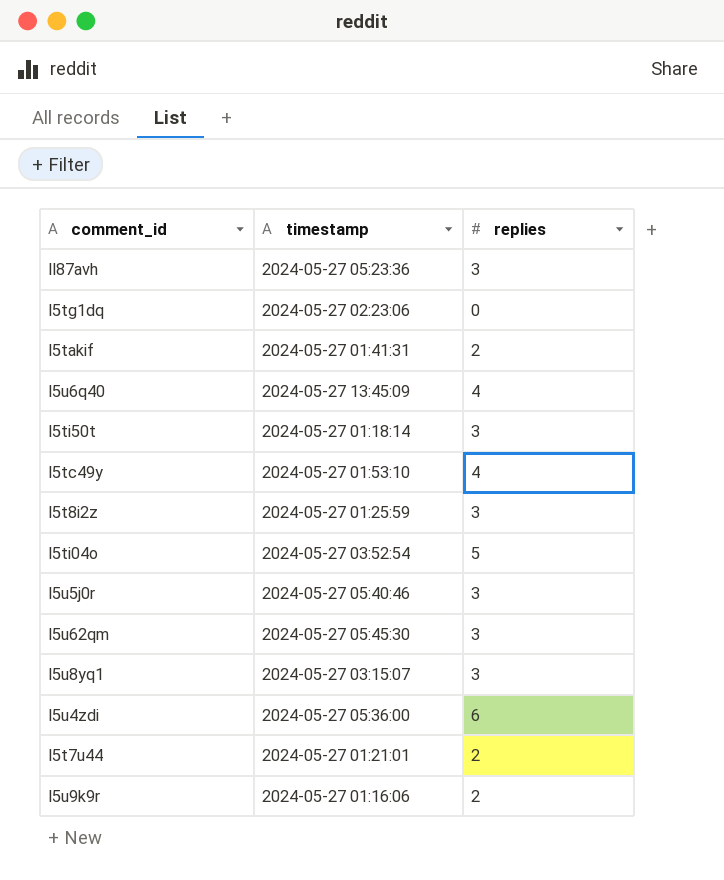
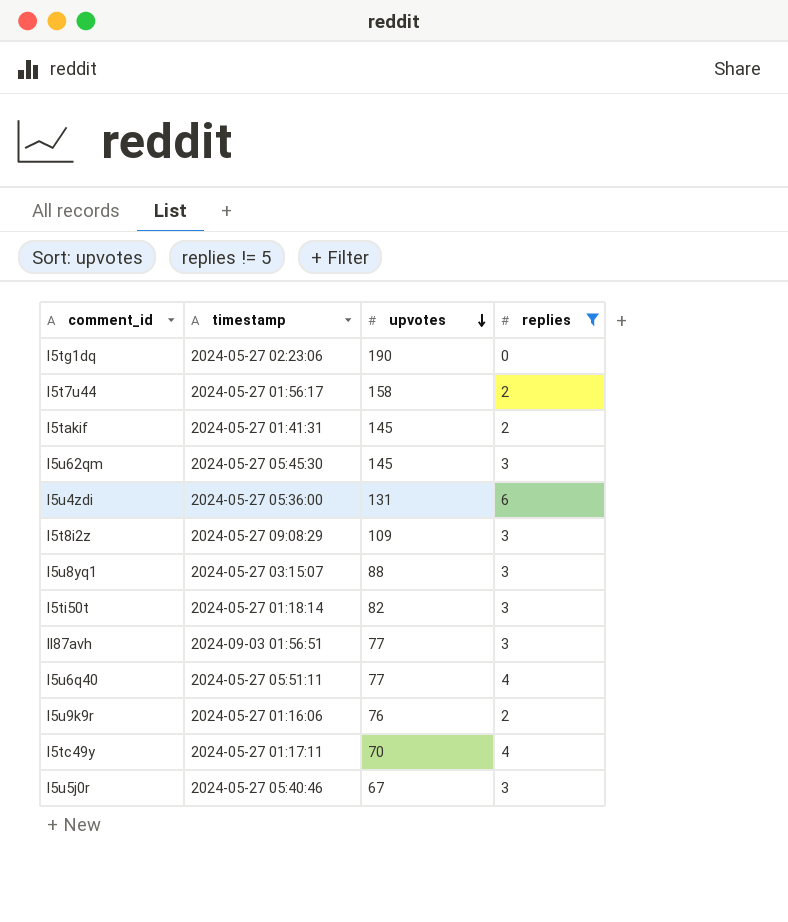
filter: none -> replies != 5
row order: none -> upvotes descending
column upvotes | position: none -> 3
l5t7u44 | timestamp: 2024-05-27 01:21:01 -> 2024-05-27 01:56:17
l5t8i2z | timestamp: 2024-05-27 01:25:59 -> 2024-05-27 09:08:29
ll87avh | timestamp: 2024-05-27 05:23:36 -> 2024-09-03 01:56:51
l5u6q40 | timestamp: 2024-05-27 13:45:09 -> 2024-05-27 05:51:11
l5tc49y | timestamp: 2024-05-27 01:53:10 -> 2024-05-27 01:17:11

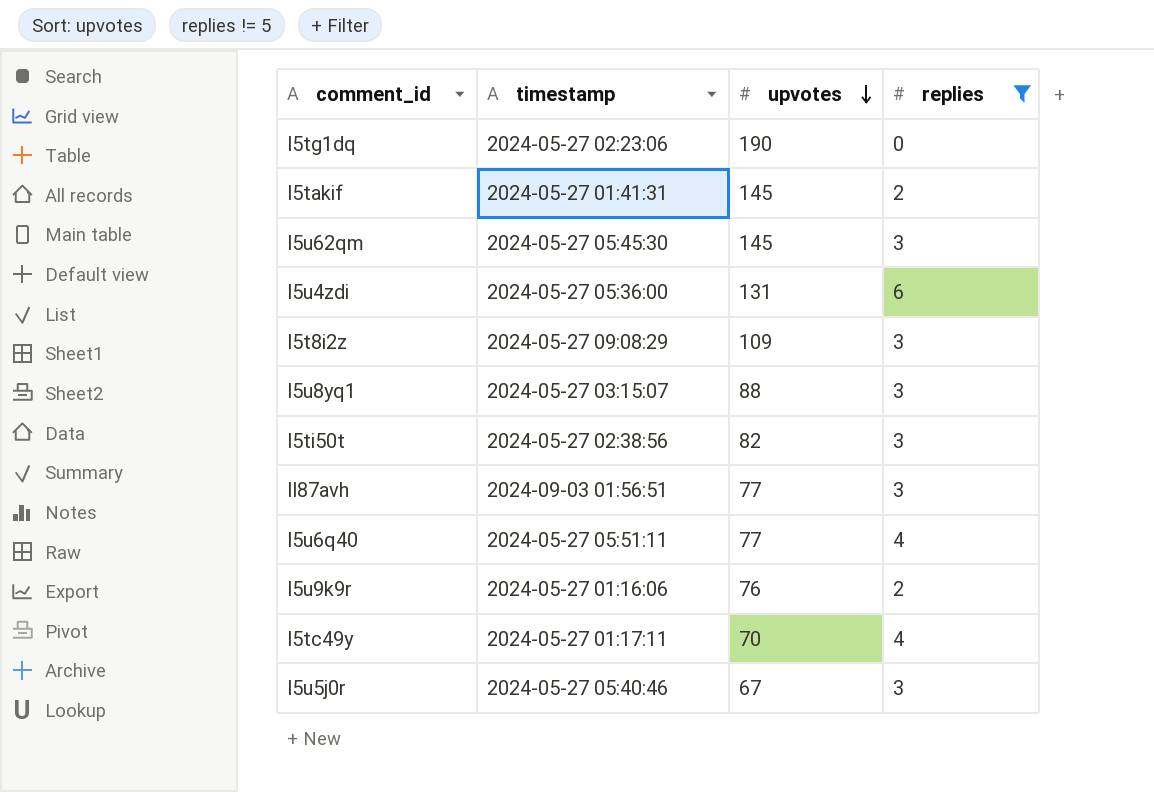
row l5t7u44: 2024-05-27 01:56:17 | 158 | 2 -> none
l5ti50t | timestamp: 2024-05-27 01:18:14 -> 2024-05-27 02:38:56

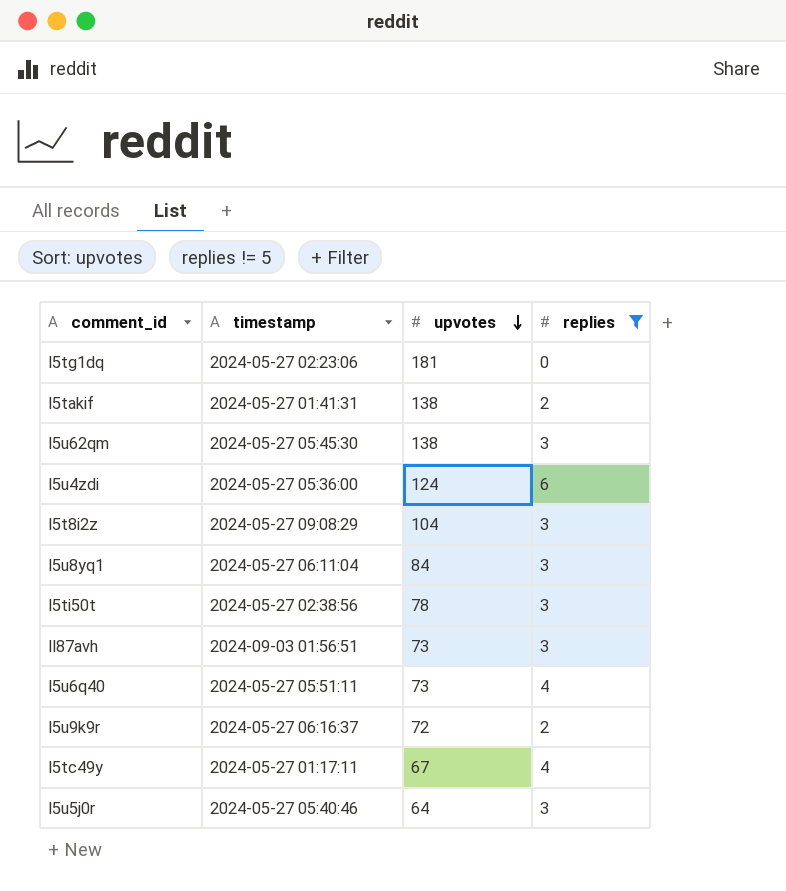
l5tg1dq | upvotes: 190 -> 181
l5takif | upvotes: 145 -> 138
l5u62qm | upvotes: 145 -> 138
l5u4zdi | upvotes: 131 -> 124
l5t8i2z | upvotes: 109 -> 104
l5u8yq1 | timestamp: 2024-05-27 03:15:07 -> 2024-05-27 06:11:04
l5u8yq1 | upvotes: 88 -> 84
l5ti50t | upvotes: 82 -> 78
ll87avh | upvotes: 77 -> 73
l5u6q40 | upvotes: 77 -> 73
l5u9k9r | timestamp: 2024-05-27 01:16:06 -> 2024-05-27 06:16:37
l5u9k9r | upvotes: 76 -> 72
l5tc49y | upvotes: 70 -> 67
l5u5j0r | upvotes: 67 -> 64

